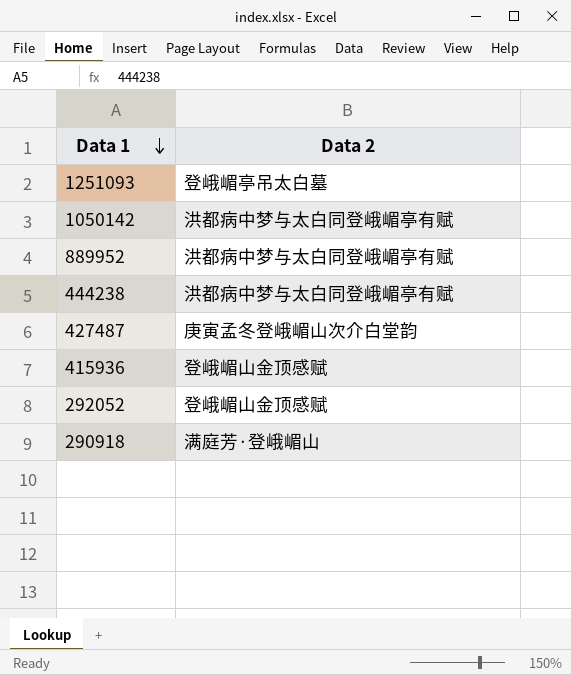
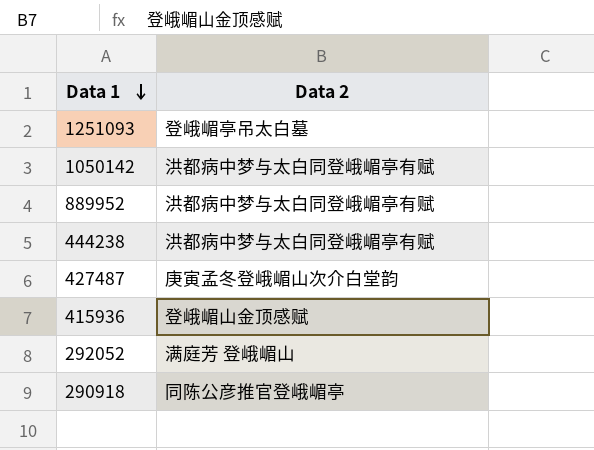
292052 | Data 2: 登峨嵋山金顶感赋 -> 满庭芳 登峨嵋山
290918 | Data 2: 满庭芳·登峨嵋山 -> 同陈公彦推官登峨嵋亭

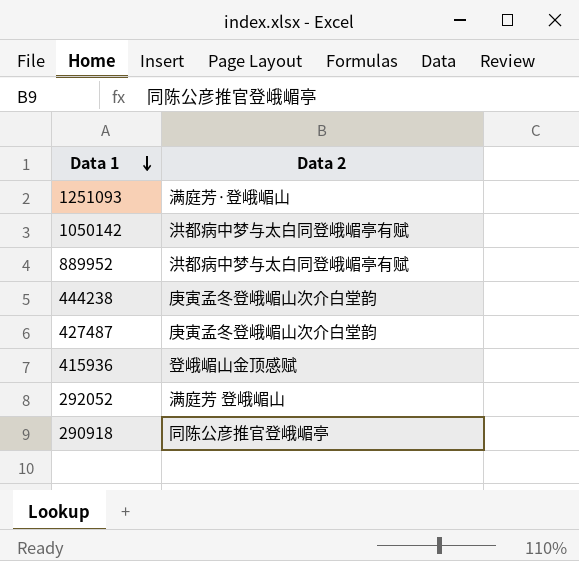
1251093 | Data 2: 登峨嵋亭吊太白墓 -> 满庭芳·登峨嵋山
444238 | Data 2: 洪都病中梦与太白同登峨嵋亭有赋 -> 庚寅孟冬登峨嵋山次介白堂韵

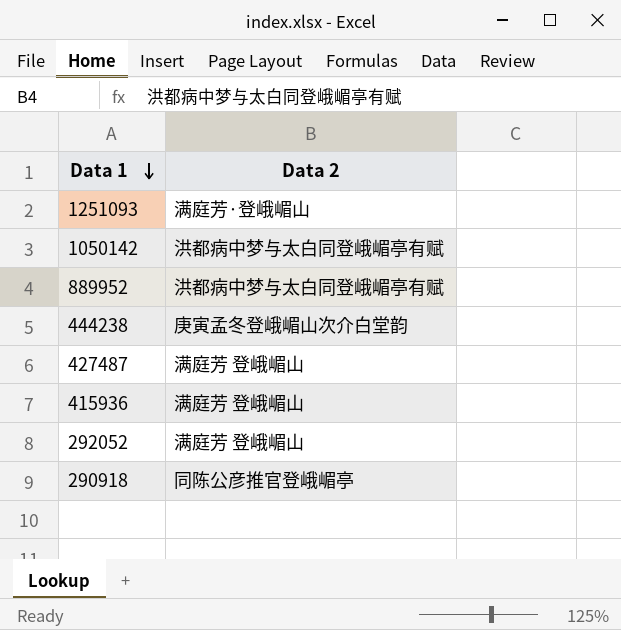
427487 | Data 2: 庚寅孟冬登峨嵋山次介白堂韵 -> 满庭芳 登峨嵋山
415936 | Data 2: 登峨嵋山金顶感赋 -> 满庭芳 登峨嵋山

